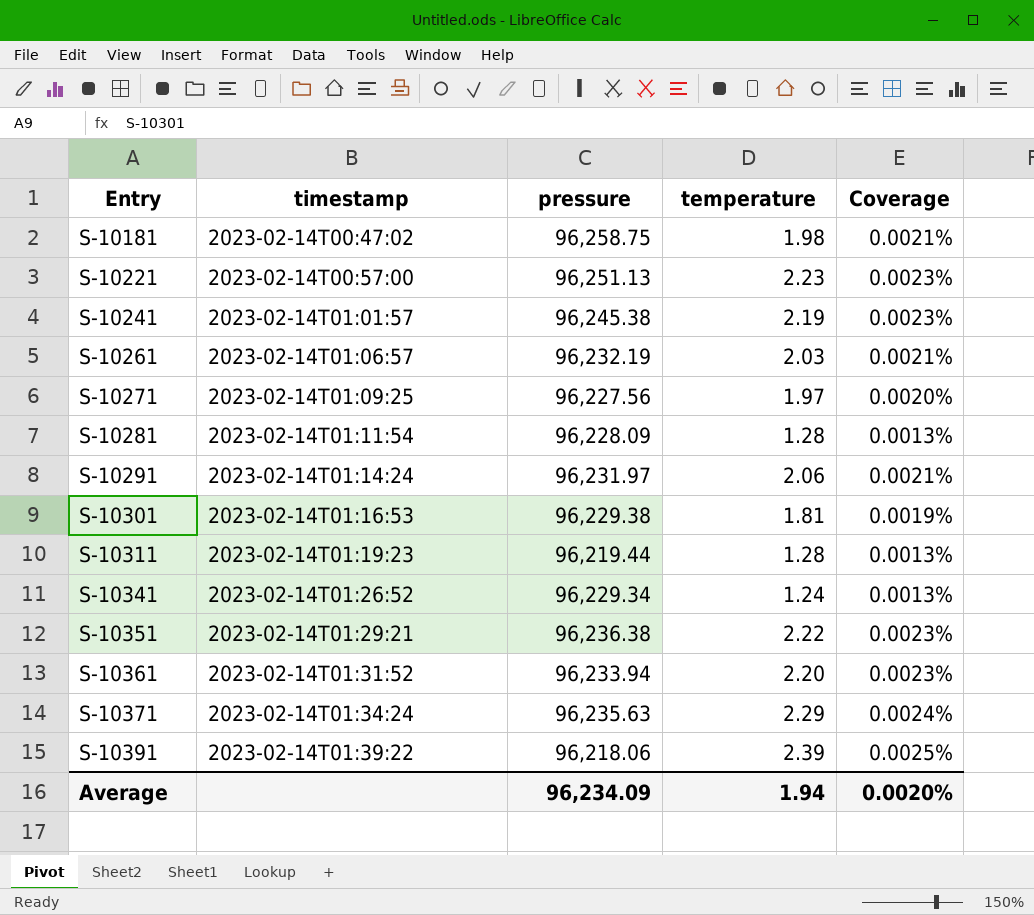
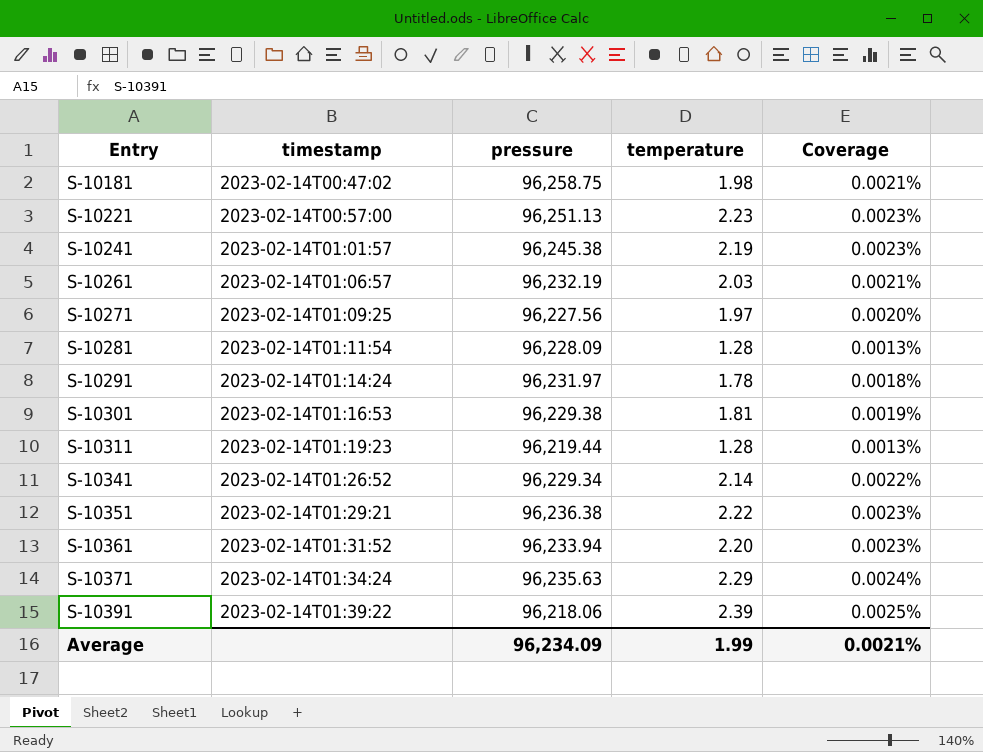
S-10291 | temperature: 2.06 -> 1.78
S-10291 | Coverage: 0.0021% -> 0.0018%
S-10341 | temperature: 1.24 -> 2.14
S-10341 | Coverage: 0.0013% -> 0.0022%
Average | temperature: 1.94 -> 1.99
Average | Coverage: 0.0020% -> 0.0021%

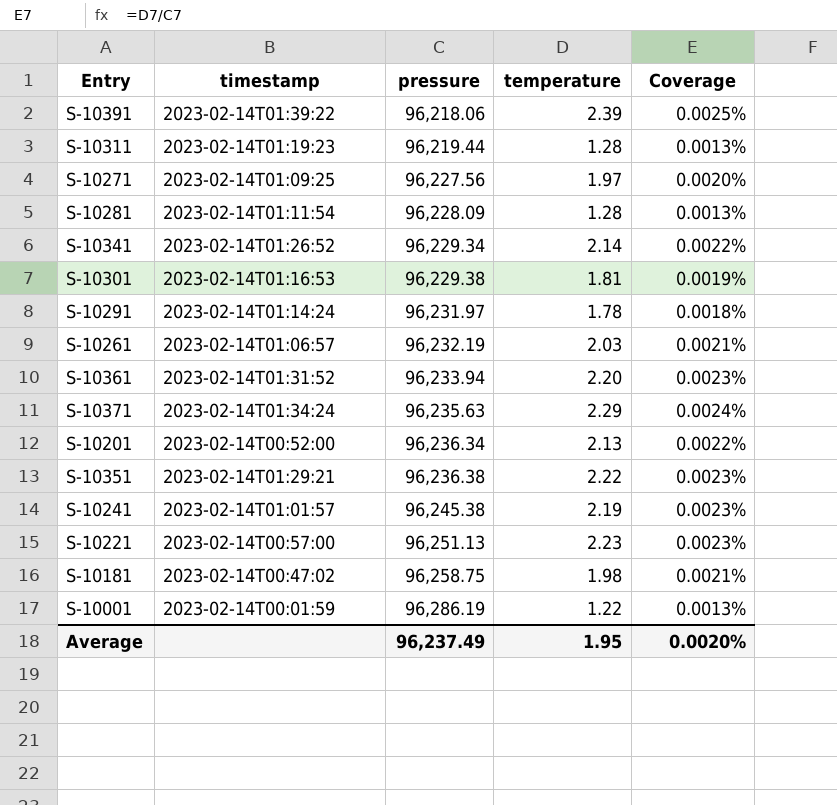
row order: Entry ascending -> pressure ascending
row S-10201: none -> 2023-02-14T00:52:00 | 96,236.34 | 2.13 | 0.0022%
row S-10001: none -> 2023-02-14T00:01:59 | 96,286.19 | 1.22 | 0.0013%
Average | pressure: 96,234.09 -> 96,237.49
Average | temperature: 1.99 -> 1.95
Average | Coverage: 0.0021% -> 0.0020%

